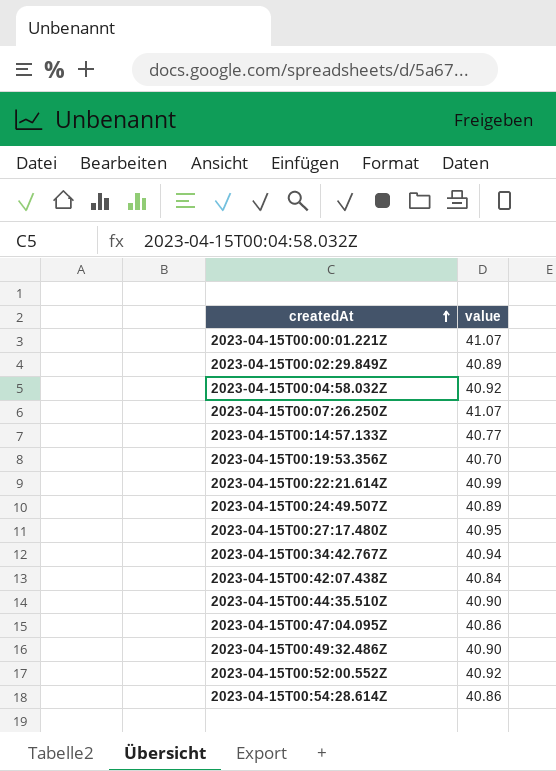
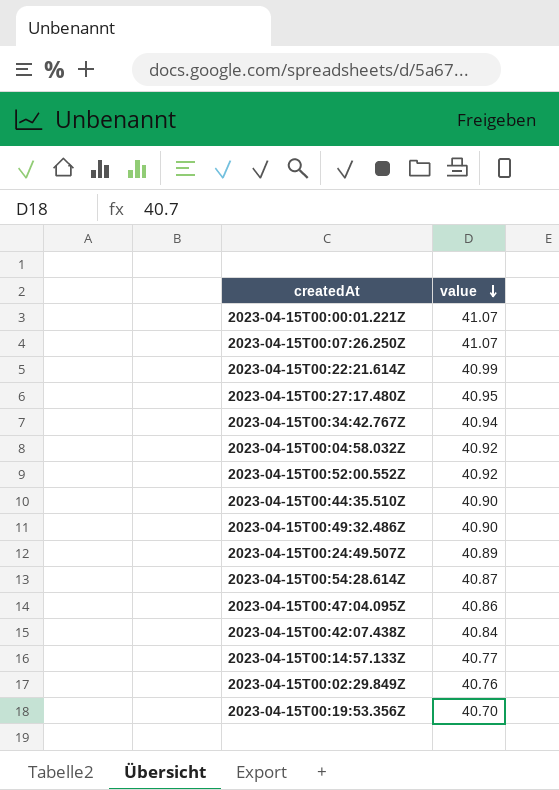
row order: createdAt ascending -> value descending
2023-04-15T00:54:28.614Z | value: 40.86 -> 40.87
2023-04-15T00:02:29.849Z | value: 40.89 -> 40.76

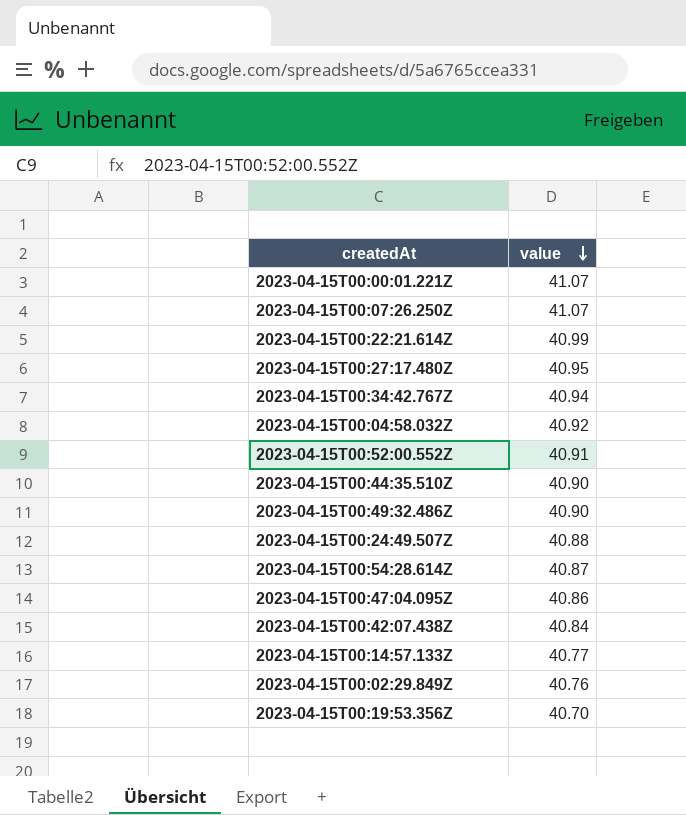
2023-04-15T00:52:00.552Z | value: 40.92 -> 40.91
2023-04-15T00:24:49.507Z | value: 40.89 -> 40.88

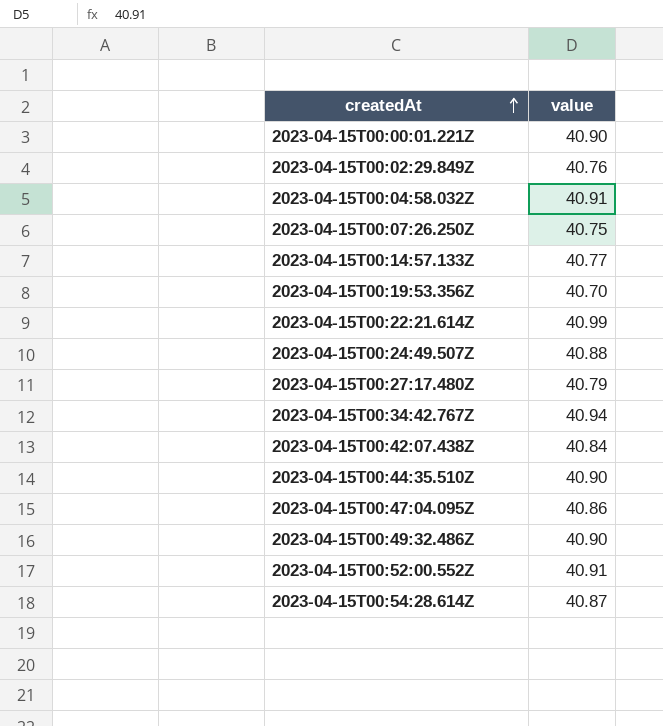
row order: value descending -> createdAt ascending
2023-04-15T00:00:01.221Z | value: 41.07 -> 40.90
2023-04-15T00:04:58.032Z | value: 40.92 -> 40.91
2023-04-15T00:07:26.250Z | value: 41.07 -> 40.75
2023-04-15T00:27:17.480Z | value: 40.95 -> 40.79

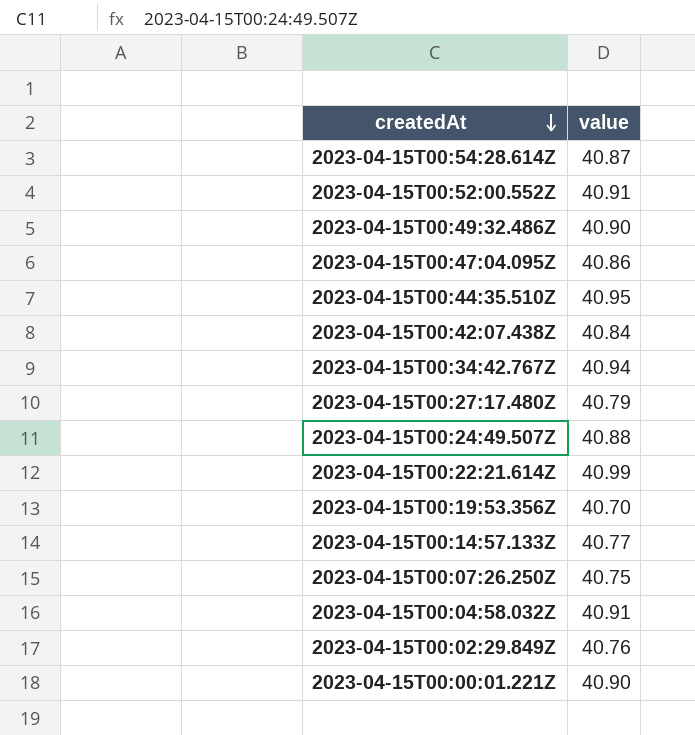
row order: createdAt ascending -> createdAt descending
2023-04-15T00:44:35.510Z | value: 40.90 -> 40.95

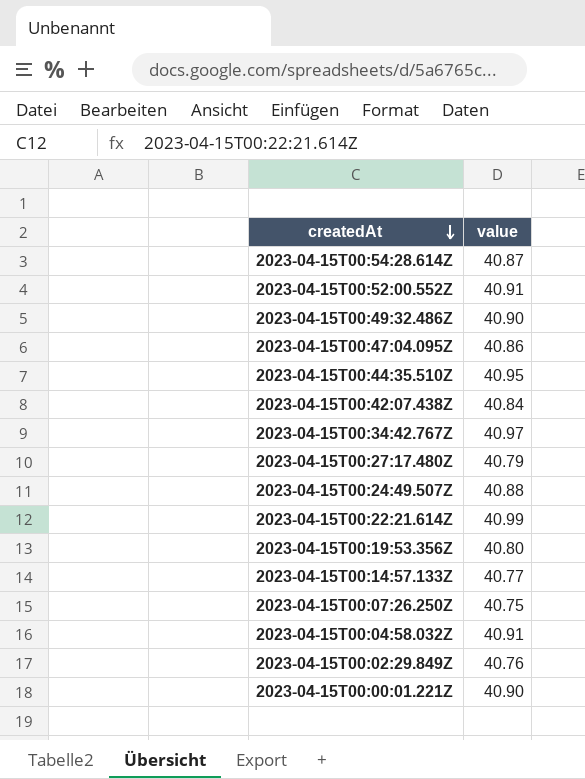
2023-04-15T00:34:42.767Z | value: 40.94 -> 40.97
2023-04-15T00:19:53.356Z | value: 40.70 -> 40.80

